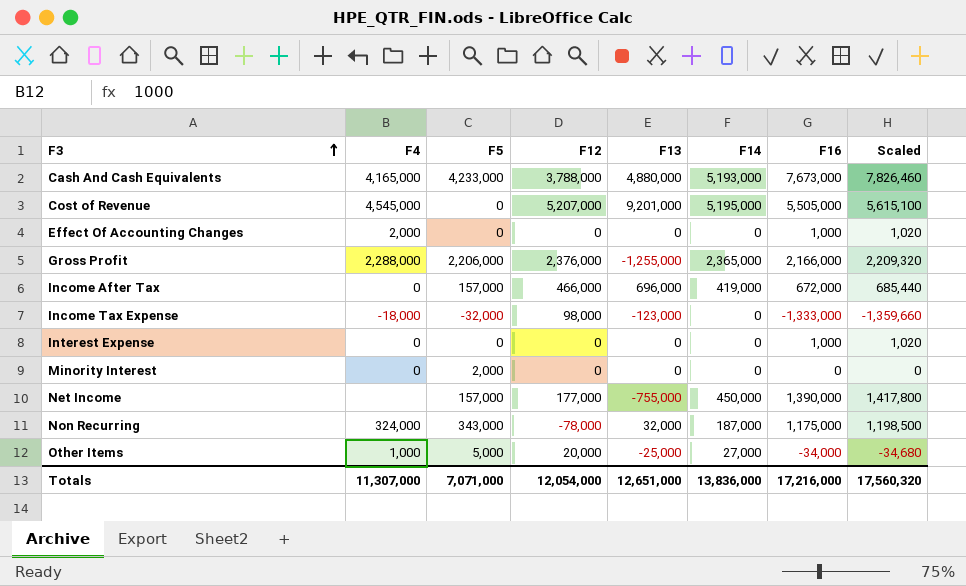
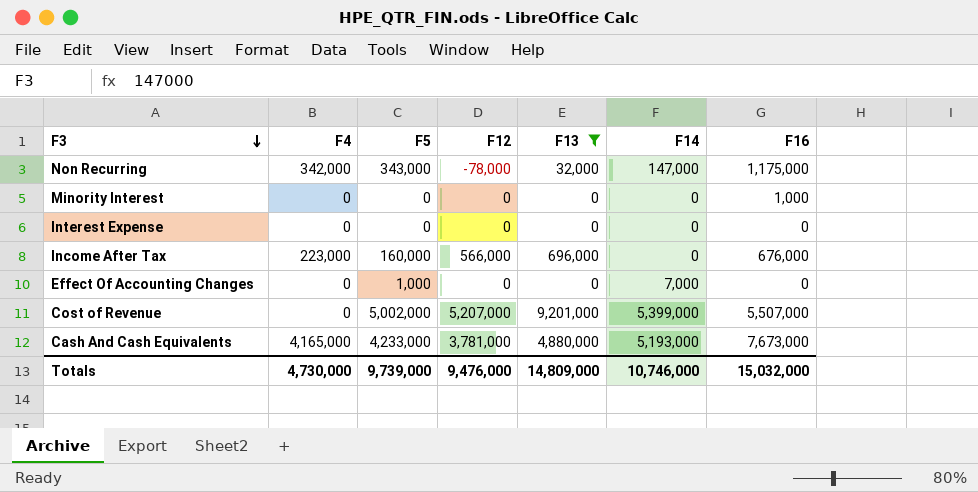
filter: none -> F13 >= 0
row order: F3 ascending -> F3 descending
column Scaled | formula: [F16] * 1.02 -> none
Non Recurring | F4: 324,000 -> 342,000
Non Recurring | F14: 187,000 -> 147,000
Minority Interest | F5: 2,000 -> 0
Minority Interest | F16: 0 -> 1,000
Interest Expense | F16: 1,000 -> 0
Income After Tax | F4: 0 -> 223,000
Income After Tax | F5: 157,000 -> 160,000
Income After Tax | F12: 466,000 -> 566,000
Income After Tax | F14: 419,000 -> 0
Income After Tax | F16: 672,000 -> 676,000
Effect Of Accounting Changes | F4: 2,000 -> 0
Effect Of Accounting Changes | F5: 0 -> 1,000
Effect Of Accounting Changes | F14: 0 -> 7,000
Effect Of Accounting Changes | F16: 1,000 -> 0
Cost of Revenue | F4: 4,545,000 -> 0
Cost of Revenue | F5: 0 -> 5,002,000
Cost of Revenue | F14: 5,195,000 -> 5,399,000
Cost of Revenue | F16: 5,505,000 -> 5,507,000
Cash And Cash Equivalents | F12: 3,788,000 -> 3,781,000
Totals | F4: 11,307,000 -> 4,730,000
Totals | F5: 7,071,000 -> 9,739,000
Totals | F12: 12,054,000 -> 9,476,000
Totals | F13: 12,651,000 -> 14,809,000
Totals | F14: 13,836,000 -> 10,746,000
Totals | F16: 17,216,000 -> 15,032,000

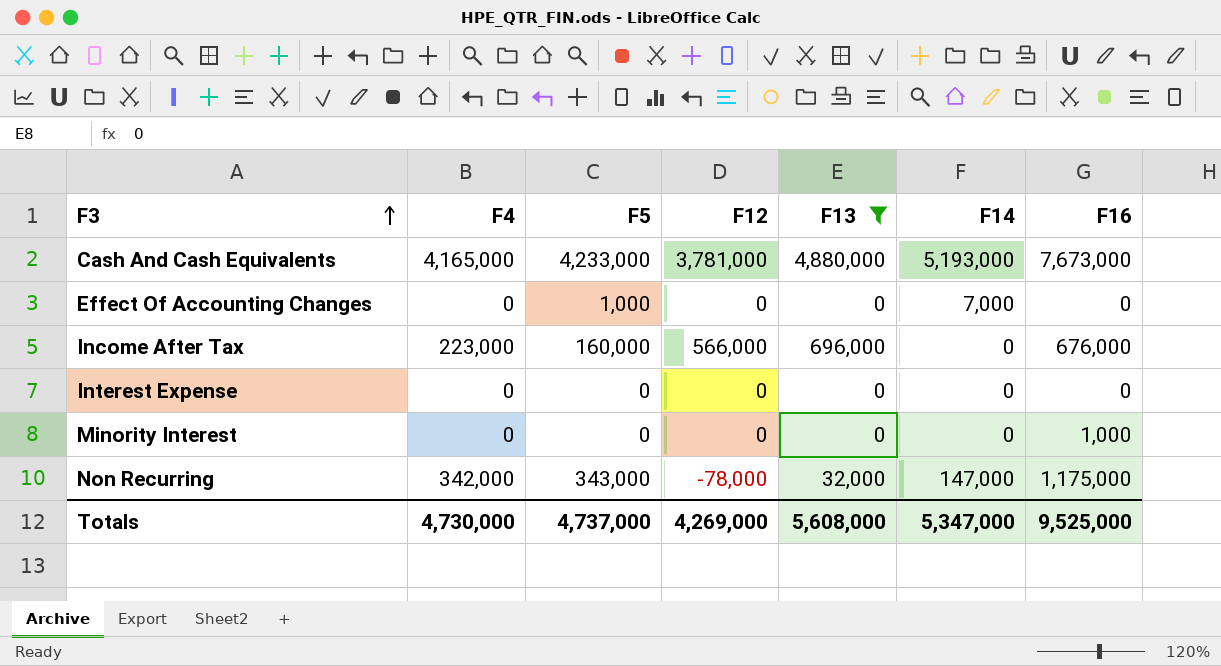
row order: F3 descending -> F3 ascending
row Cost of Revenue: 0 | 5,002,000 | 5,207,000 | 9,201,000 | 5,399,000 | 5,507,000 -> none
Totals | F5: 9,739,000 -> 4,737,000
Totals | F12: 9,476,000 -> 4,269,000
Totals | F13: 14,809,000 -> 5,608,000
Totals | F14: 10,746,000 -> 5,347,000
Totals | F16: 15,032,000 -> 9,525,000

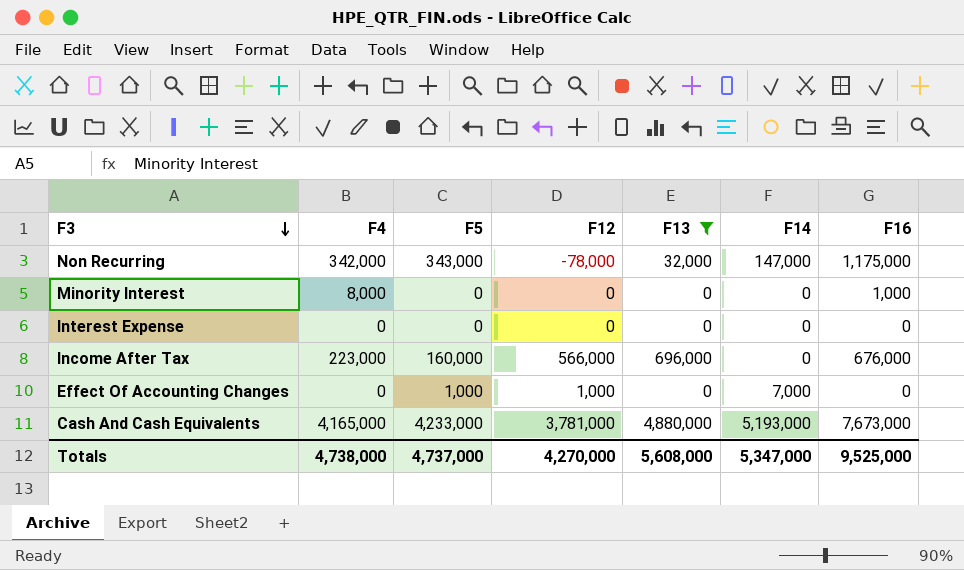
row order: F3 ascending -> F3 descending
Minority Interest | F4: 0 -> 8,000
Effect Of Accounting Changes | F12: 0 -> 1,000
Totals | F4: 4,730,000 -> 4,738,000
Totals | F12: 4,269,000 -> 4,270,000

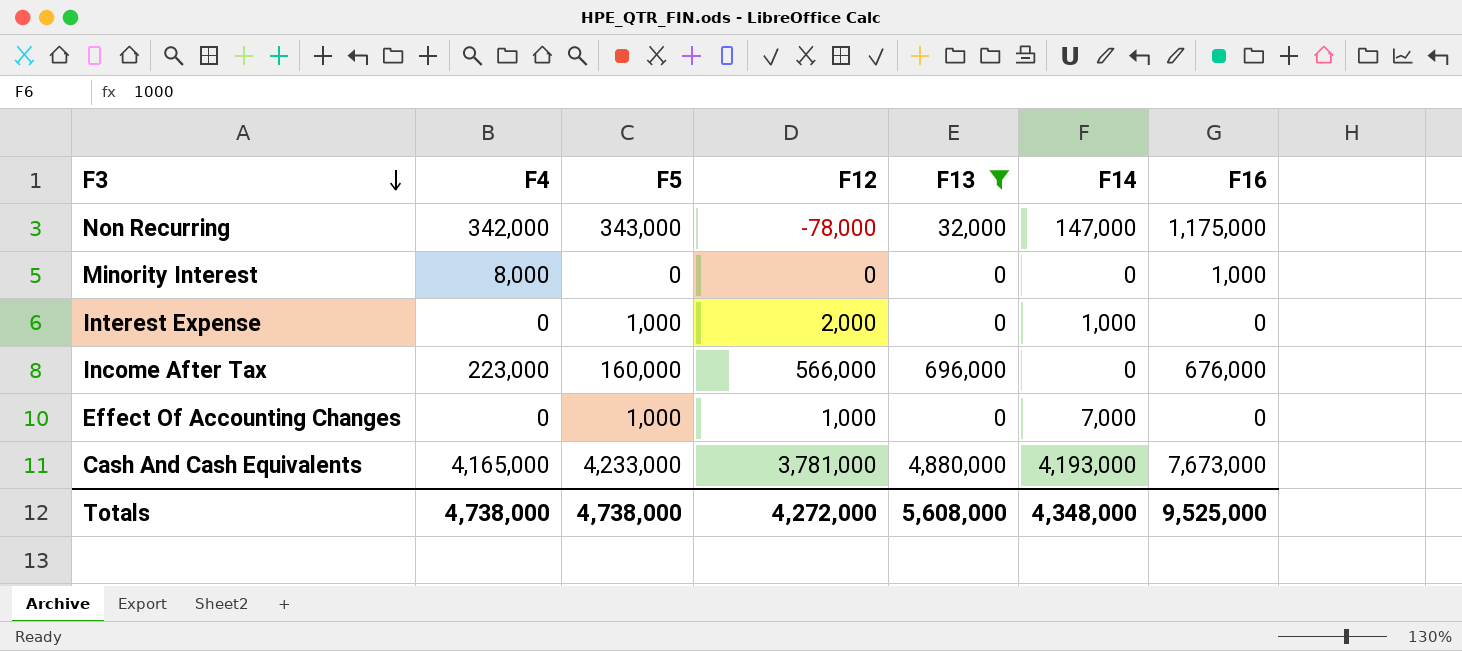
Interest Expense | F5: 0 -> 1,000
Interest Expense | F12: 0 -> 2,000
Interest Expense | F14: 0 -> 1,000
Cash And Cash Equivalents | F14: 5,193,000 -> 4,193,000
Totals | F5: 4,737,000 -> 4,738,000
Totals | F12: 4,270,000 -> 4,272,000
Totals | F14: 5,347,000 -> 4,348,000

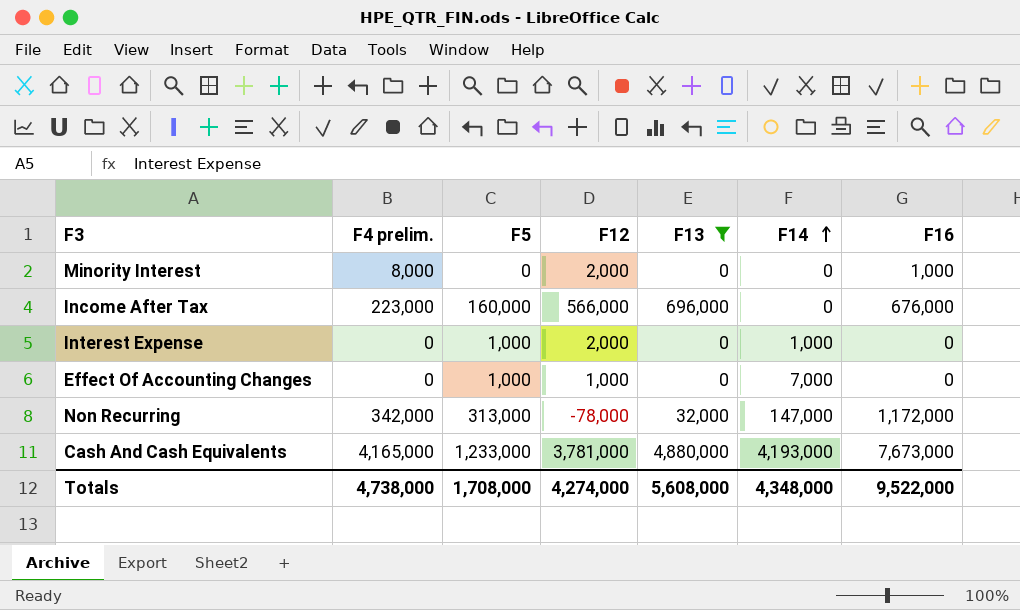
row order: F3 descending -> F14 ascending
column name: F4 -> F4 prelim.
Minority Interest | F12: 0 -> 2,000
Non Recurring | F5: 343,000 -> 313,000
Non Recurring | F16: 1,175,000 -> 1,172,000
Cash And Cash Equivalents | F5: 4,233,000 -> 1,233,000
Totals | F5: 4,738,000 -> 1,708,000
Totals | F12: 4,272,000 -> 4,274,000
Totals | F16: 9,525,000 -> 9,522,000

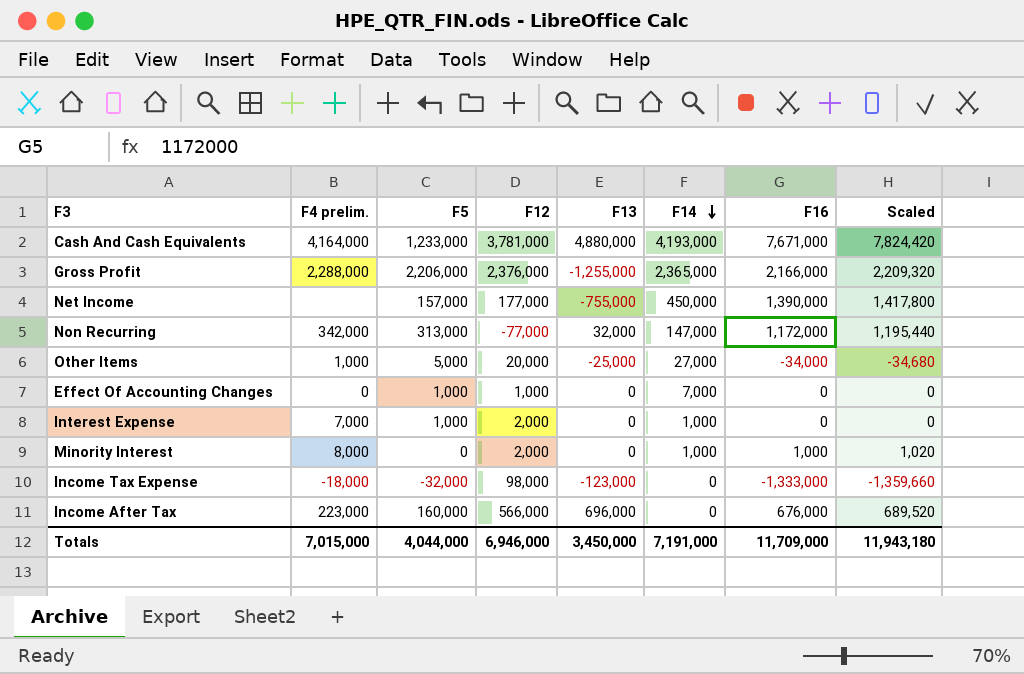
filter: F13 >= 0 -> none
row order: F14 ascending -> F14 descending
column Scaled | formula: none -> [F16] * 1.02
Cash And Cash Equivalents | F4 prelim.: 4,165,000 -> 4,164,000
Cash And Cash Equivalents | F16: 7,673,000 -> 7,671,000
Non Recurring | F12: -78,000 -> -77,000
Interest Expense | F4 prelim.: 0 -> 7,000
Minority Interest | F14: 0 -> 1,000
Totals | F4 prelim.: 4,738,000 -> 7,015,000
Totals | F5: 1,708,000 -> 4,044,000
Totals | F12: 4,274,000 -> 6,946,000
Totals | F13: 5,608,000 -> 3,450,000
Totals | F14: 4,348,000 -> 7,191,000
Totals | F16: 9,522,000 -> 11,709,000

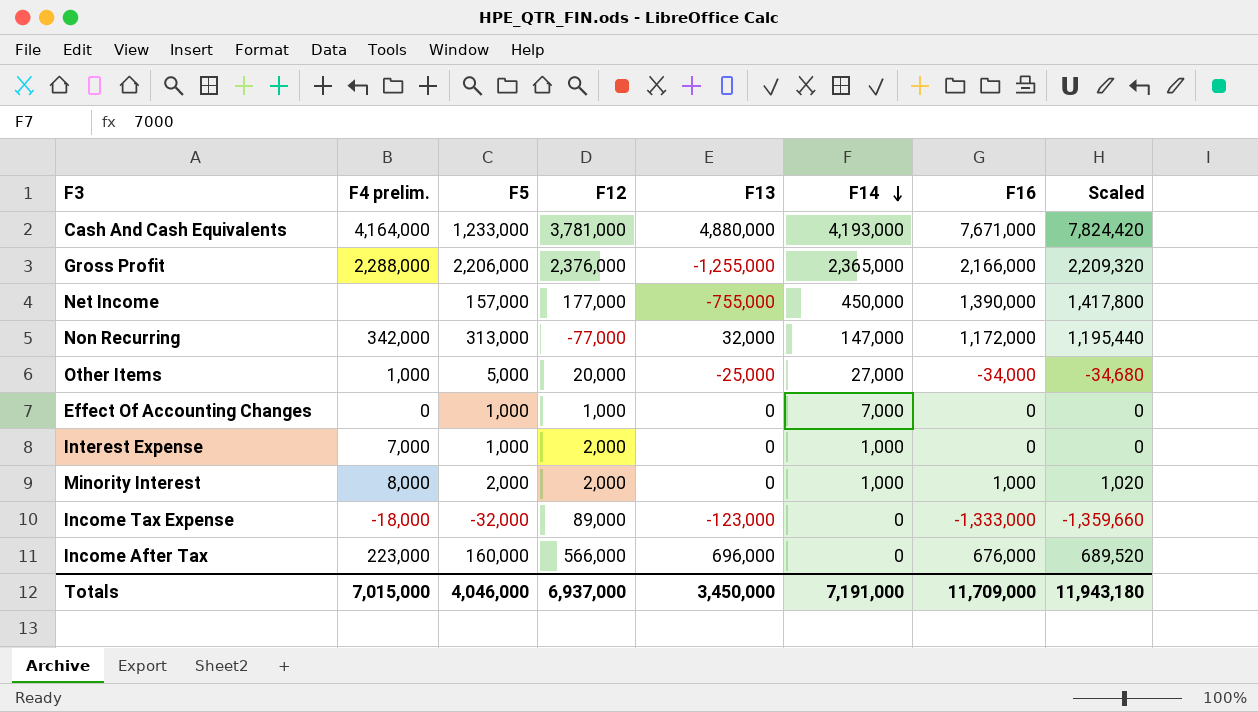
Minority Interest | F5: 0 -> 2,000
Income Tax Expense | F12: 98,000 -> 89,000
Totals | F5: 4,044,000 -> 4,046,000
Totals | F12: 6,946,000 -> 6,937,000

